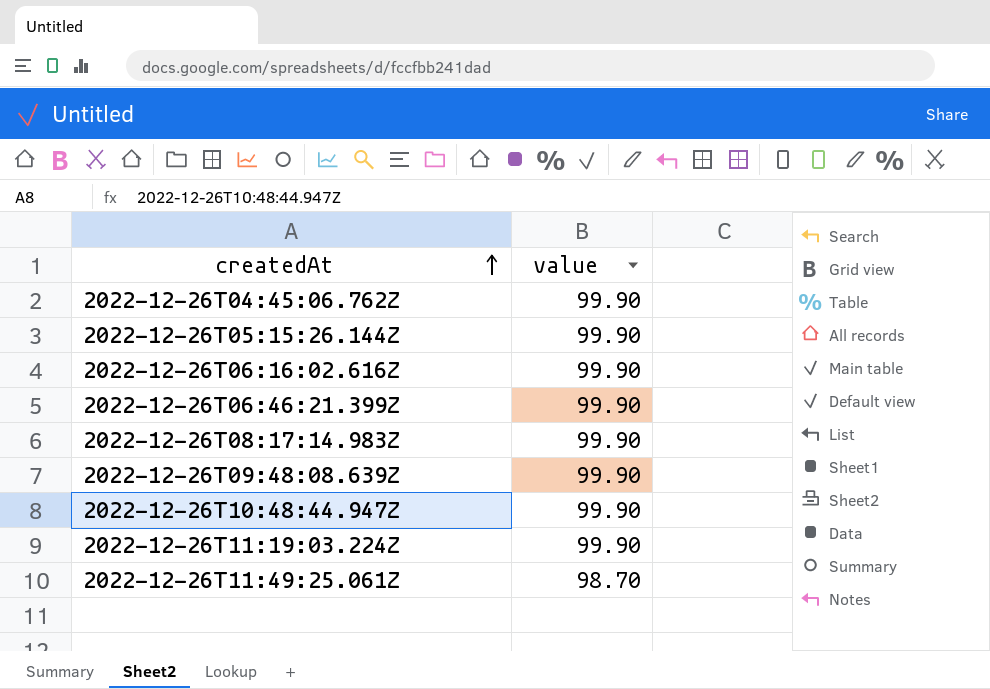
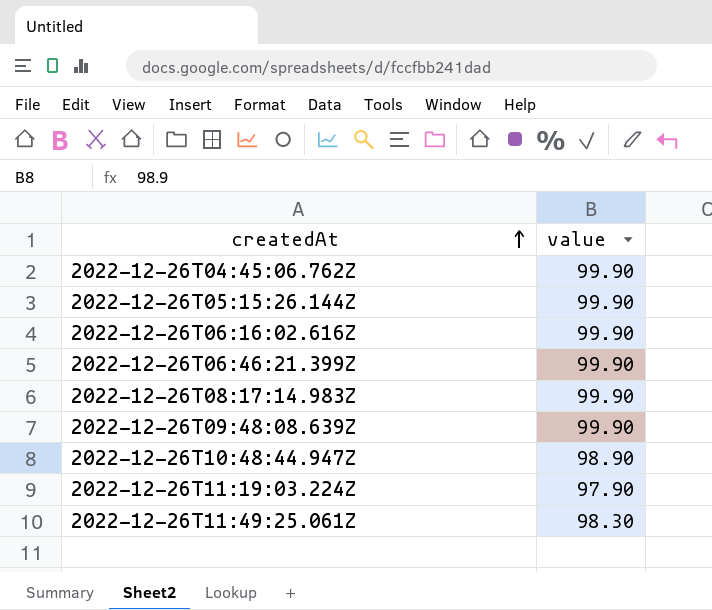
2022-12-26T10:48:44.947Z | value: 99.90 -> 98.90
2022-12-26T11:19:03.224Z | value: 99.90 -> 97.90
2022-12-26T11:49:25.061Z | value: 98.70 -> 98.30

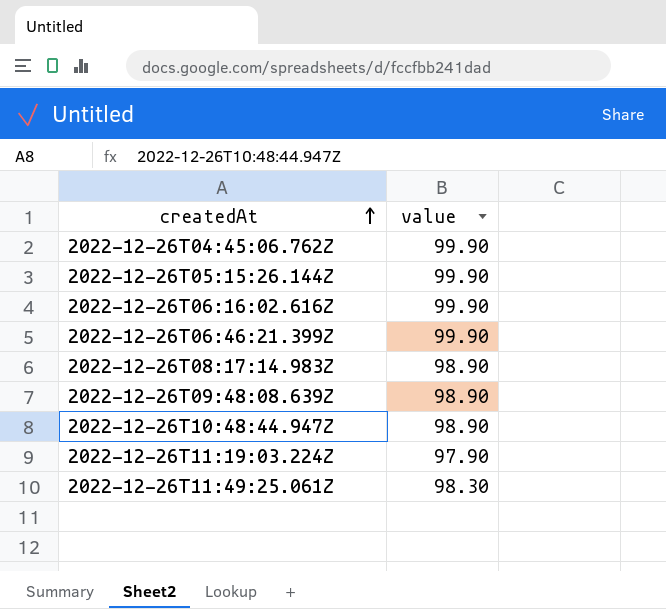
2022-12-26T08:17:14.983Z | value: 99.90 -> 98.90
2022-12-26T09:48:08.639Z | value: 99.90 -> 98.90

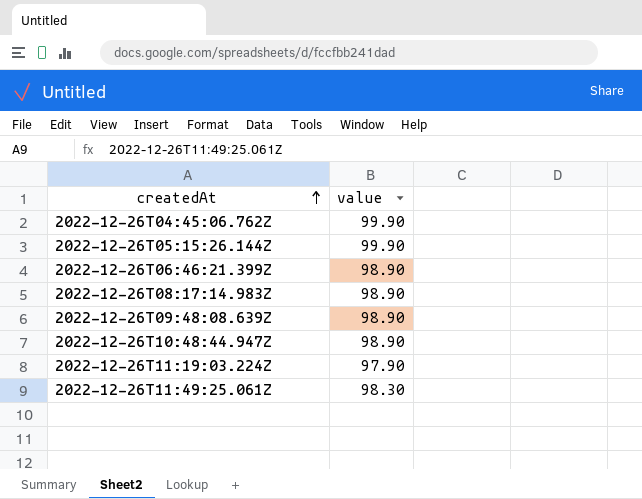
row 2022-12-26T06:16:02.616Z: 99.90 -> none
2022-12-26T06:46:21.399Z | value: 99.90 -> 98.90

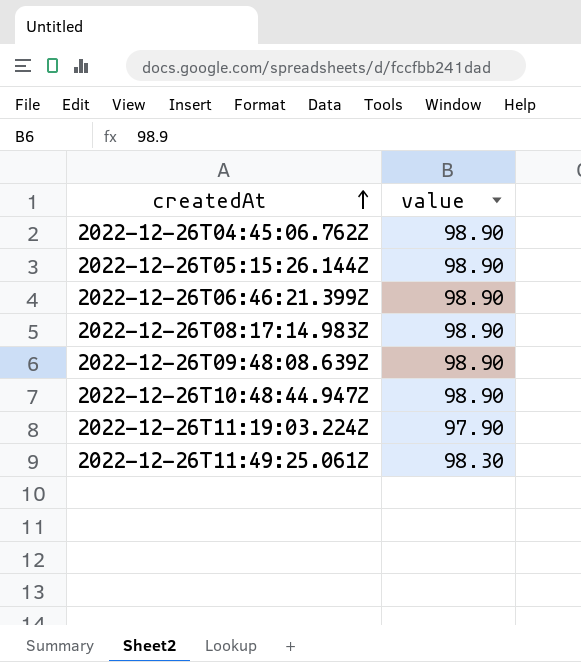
2022-12-26T04:45:06.762Z | value: 99.90 -> 98.90
2022-12-26T05:15:26.144Z | value: 99.90 -> 98.90

